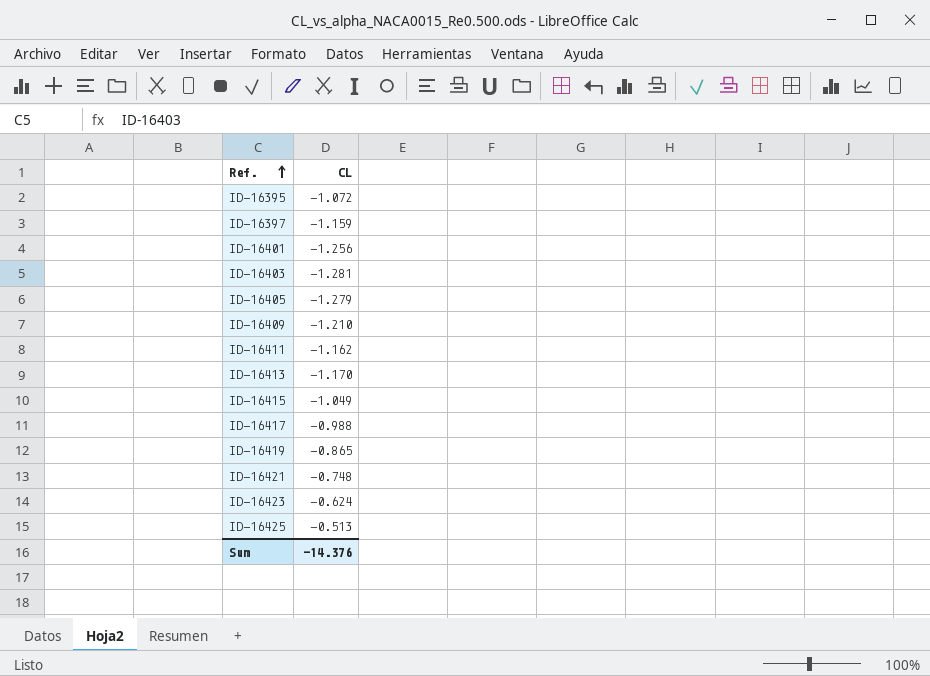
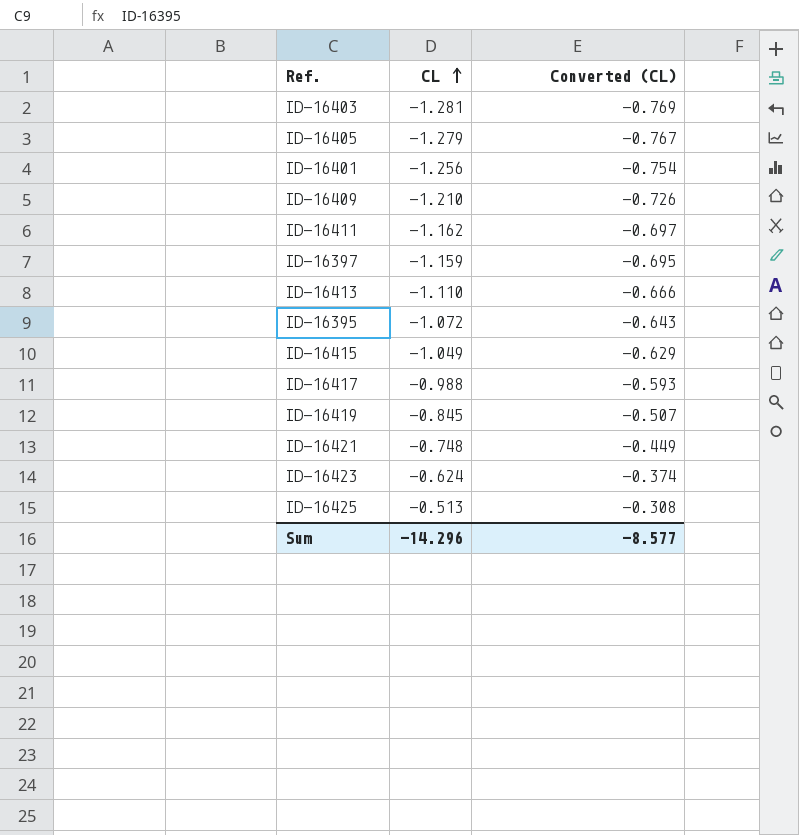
row order: Ref. ascending -> CL ascending
column Converted (CL) | formula: none -> [CL] * 0.6
ID-16413 | CL: -1.170 -> -1.110
ID-16419 | CL: -0.865 -> -0.845
Sum | CL: -14.376 -> -14.296

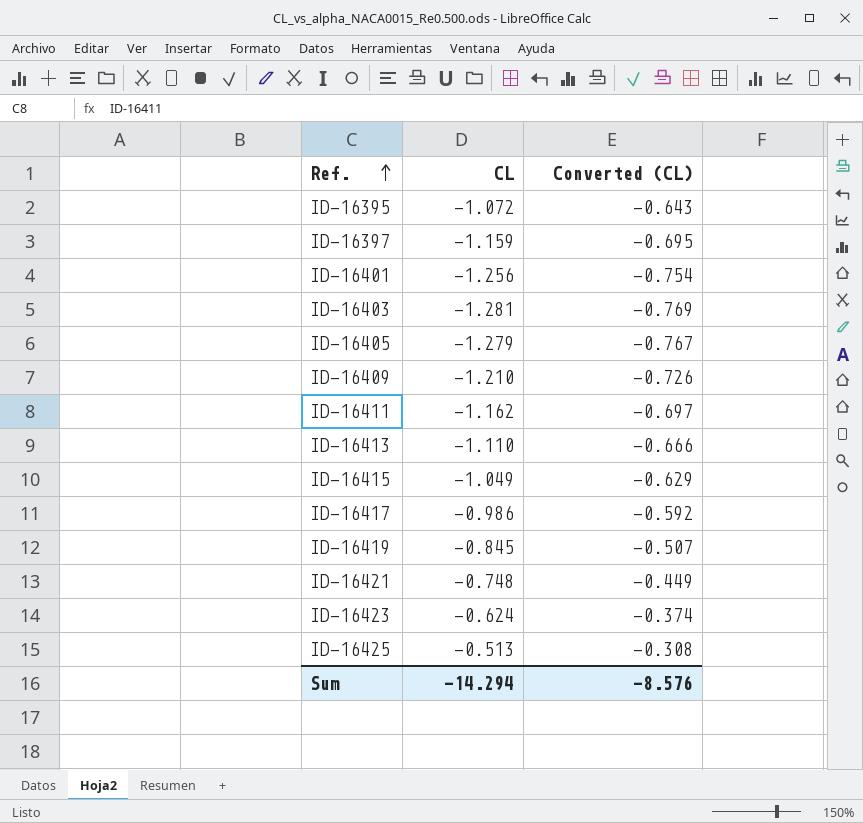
row order: CL ascending -> Ref. ascending
ID-16417 | CL: -0.988 -> -0.986
ID-16417 | Converted (CL): -0.593 -> -0.592
Sum | CL: -14.296 -> -14.294
Sum | Converted (CL): -8.577 -> -8.576

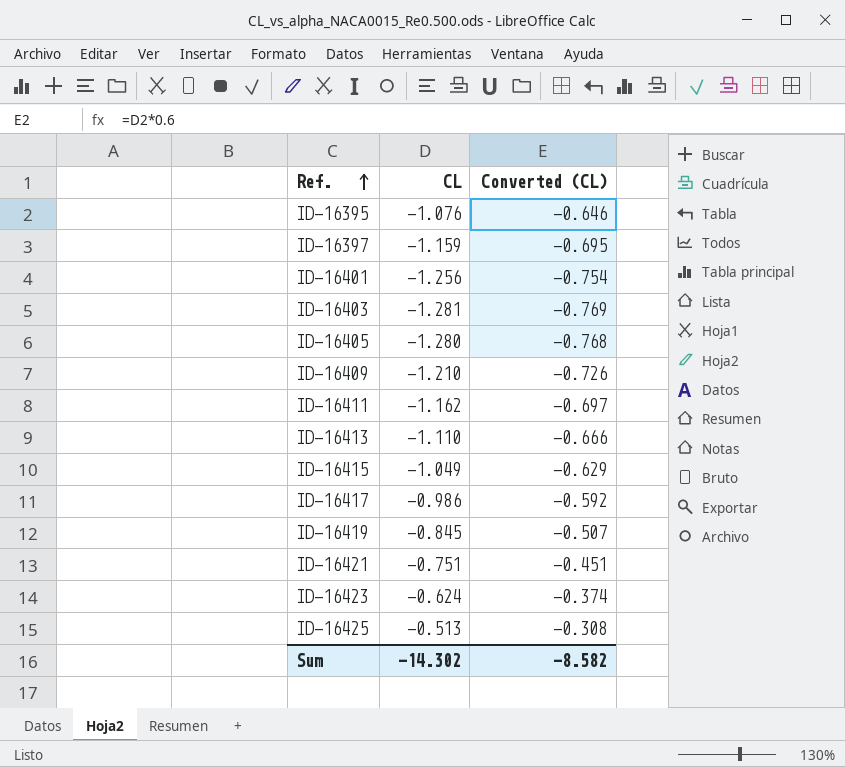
ID-16395 | CL: -1.072 -> -1.076
ID-16395 | Converted (CL): -0.643 -> -0.646
ID-16405 | CL: -1.279 -> -1.280
ID-16405 | Converted (CL): -0.767 -> -0.768
ID-16421 | CL: -0.748 -> -0.751
ID-16421 | Converted (CL): -0.449 -> -0.451
Sum | CL: -14.294 -> -14.302
Sum | Converted (CL): -8.576 -> -8.582

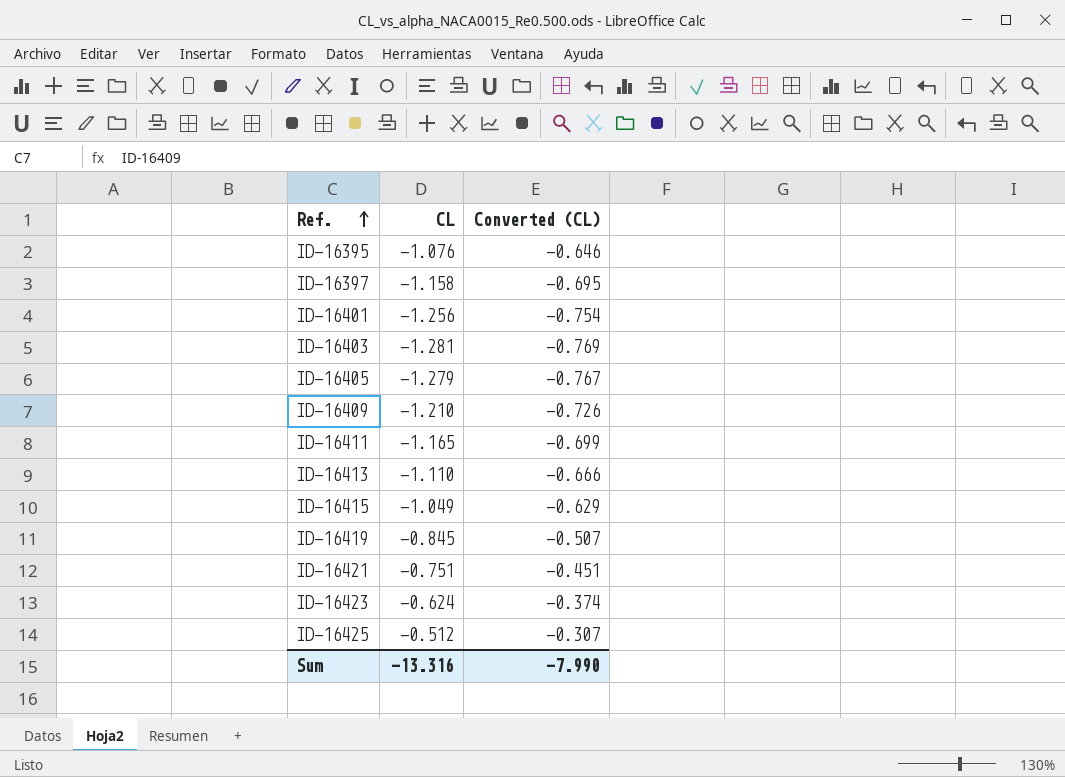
row ID-16417: -0.986 | -0.592 -> none
ID-16397 | CL: -1.159 -> -1.158
ID-16405 | CL: -1.280 -> -1.279
ID-16405 | Converted (CL): -0.768 -> -0.767
ID-16411 | CL: -1.162 -> -1.165
ID-16411 | Converted (CL): -0.697 -> -0.699
ID-16425 | CL: -0.513 -> -0.512
ID-16425 | Converted (CL): -0.308 -> -0.307
Sum | CL: -14.302 -> -13.316
Sum | Converted (CL): -8.582 -> -7.990

